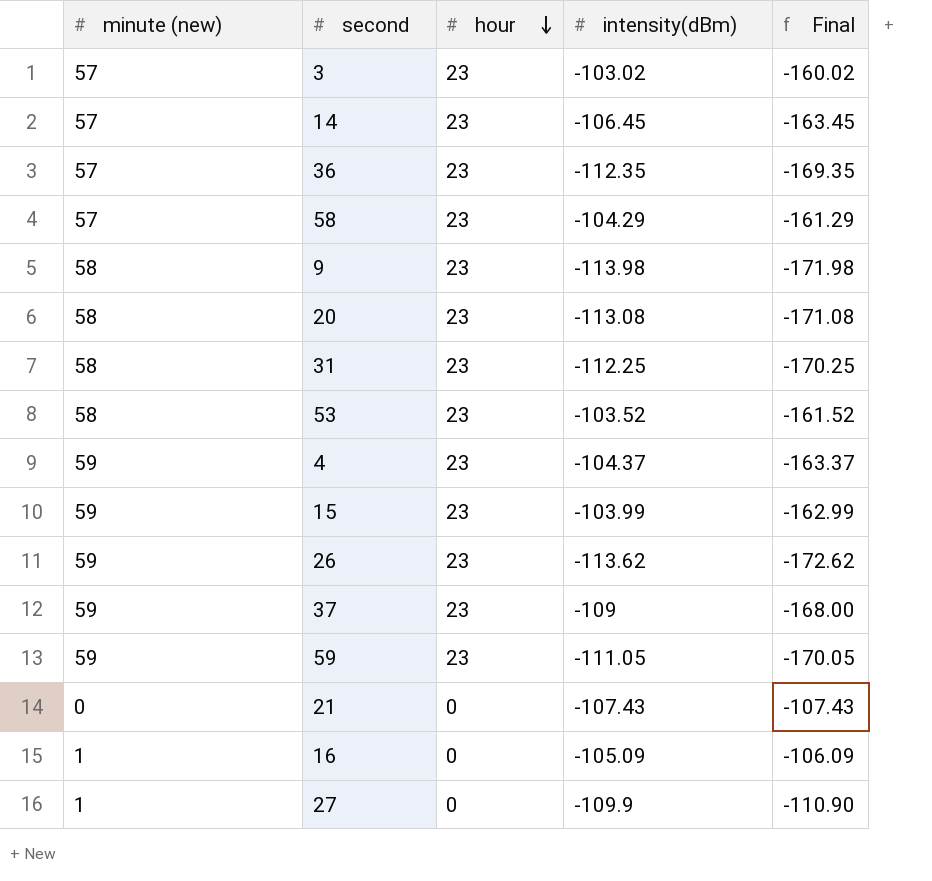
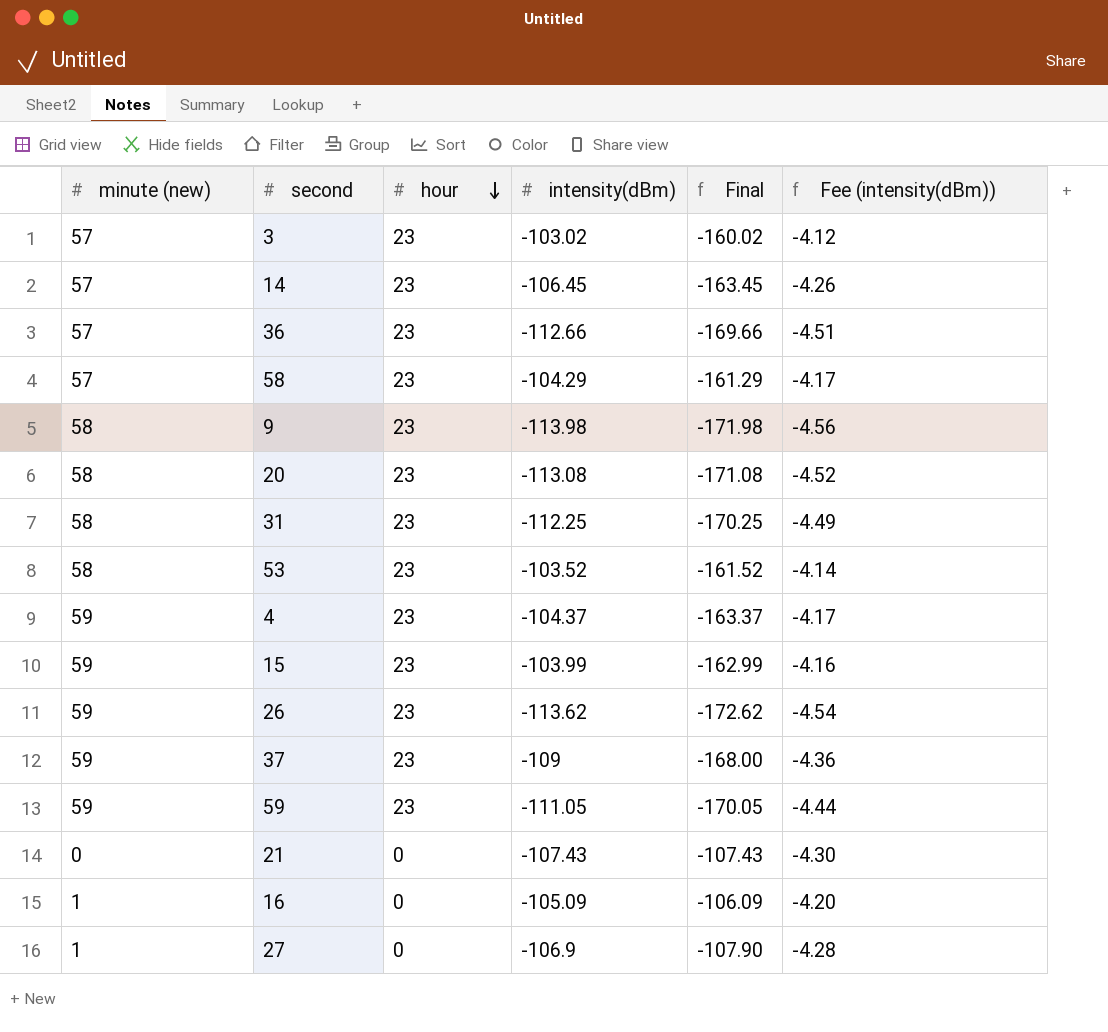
column Fee (intensity(dBm)) | formula: none -> [intensity(dBm)] * 0.04
36 | intensity(dBm): -112.35 -> -112.66
36 | Final: -169.35 -> -169.66
27 | intensity(dBm): -109.9 -> -106.9
27 | Final: -110.90 -> -107.90

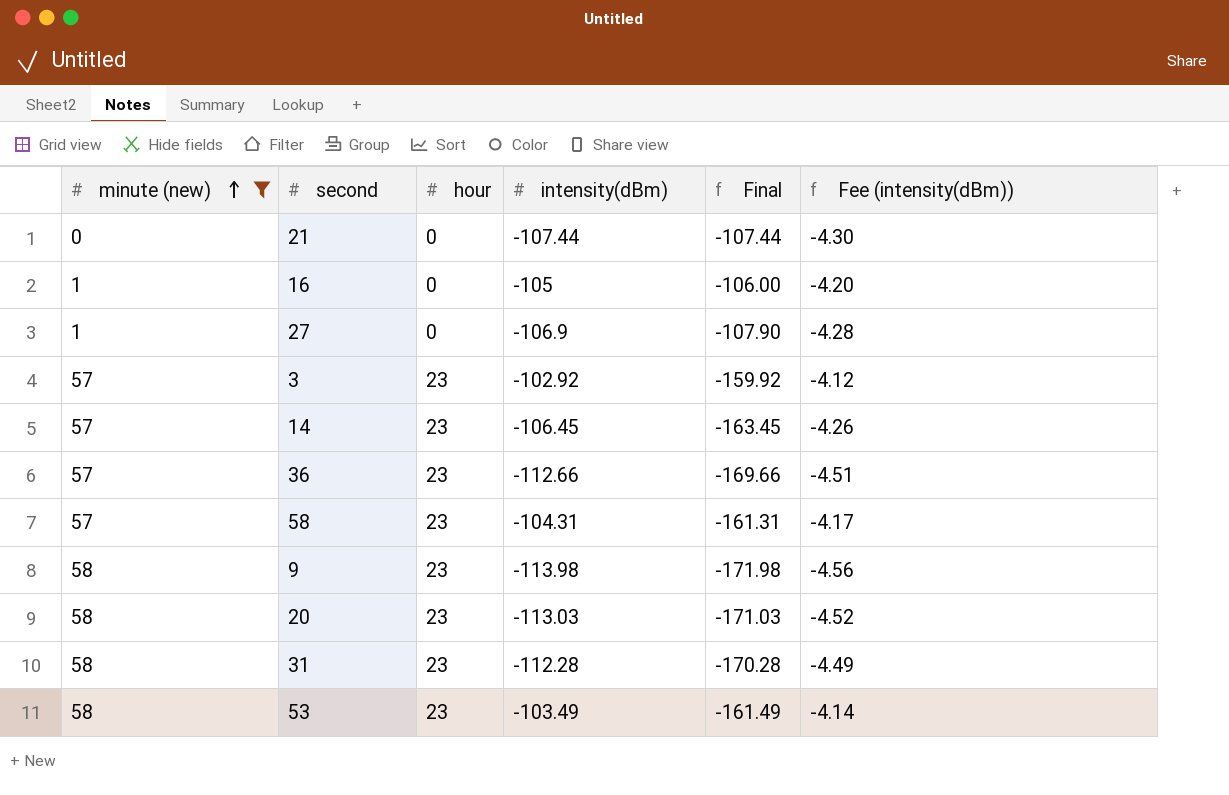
filter: none -> minute (new) != 59
row order: hour descending -> minute (new) ascending
21 | intensity(dBm): -107.43 -> -107.44
21 | Final: -107.43 -> -107.44
16 | intensity(dBm): -105.09 -> -105
16 | Final: -106.09 -> -106.00
3 | intensity(dBm): -103.02 -> -102.92
3 | Final: -160.02 -> -159.92
58 | intensity(dBm): -104.29 -> -104.31
58 | Final: -161.29 -> -161.31
20 | intensity(dBm): -113.08 -> -113.03
20 | Final: -171.08 -> -171.03
31 | intensity(dBm): -112.25 -> -112.28
31 | Final: -170.25 -> -170.28
53 | intensity(dBm): -103.52 -> -103.49
53 | Final: -161.52 -> -161.49

